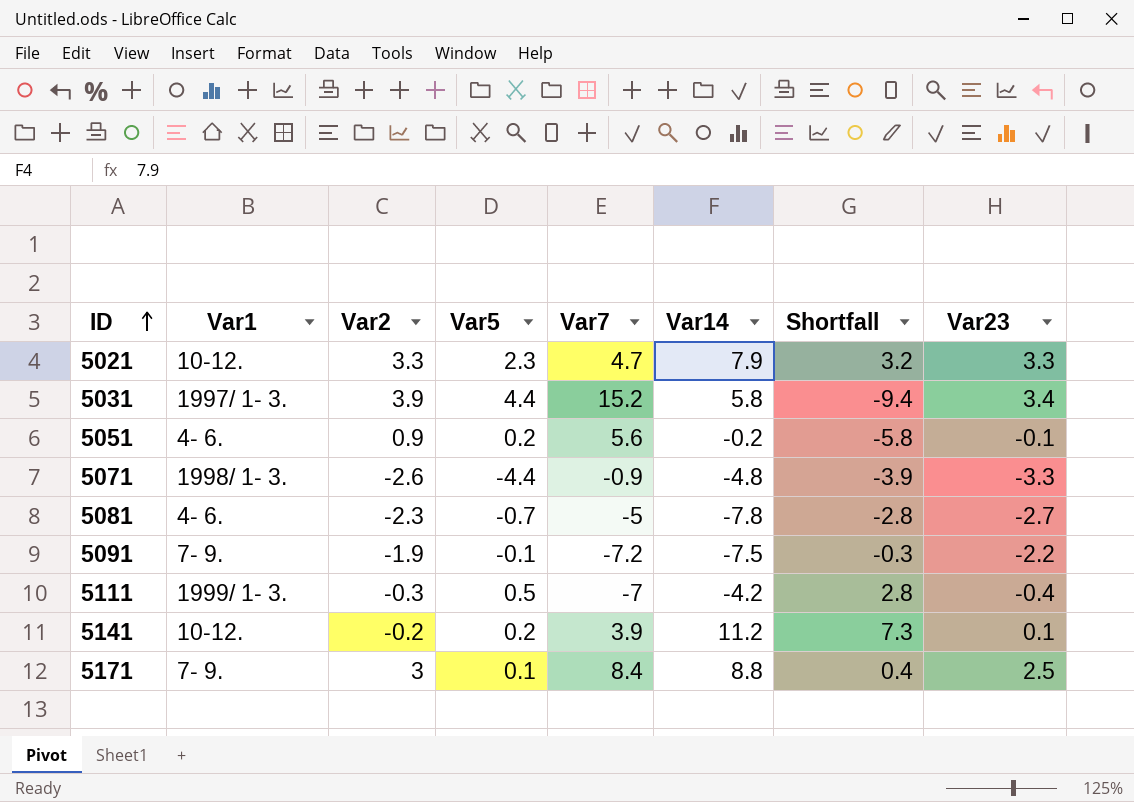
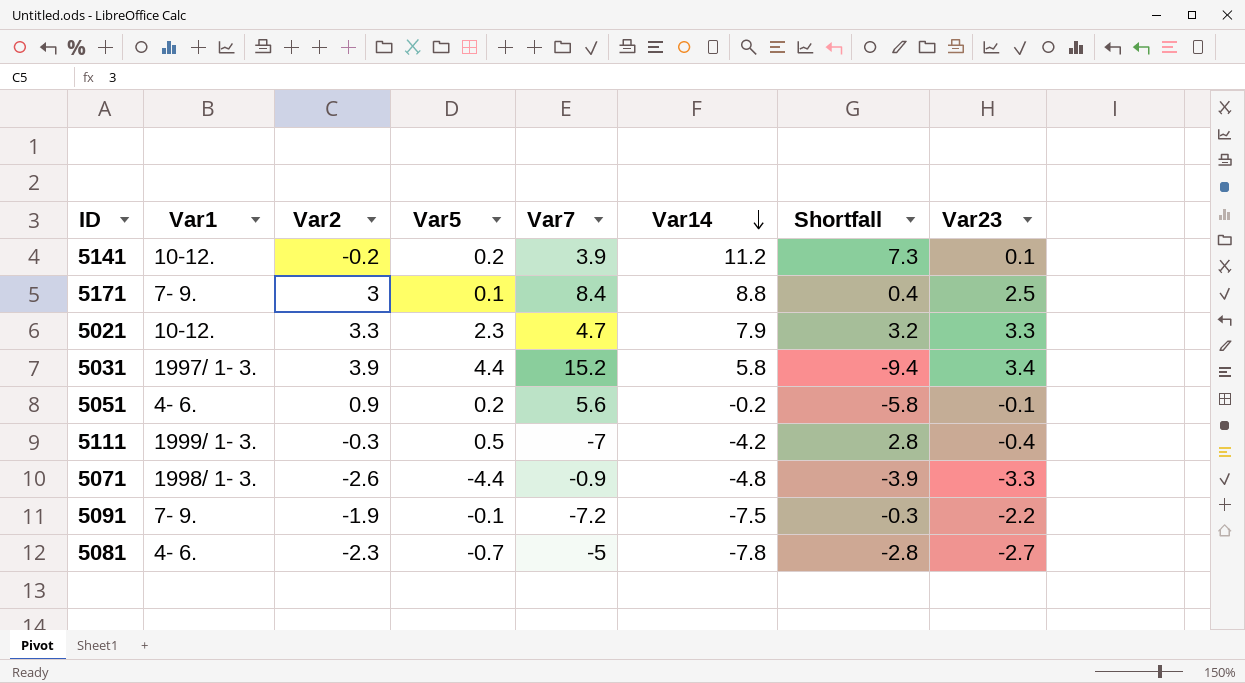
row order: ID ascending -> Var14 descending

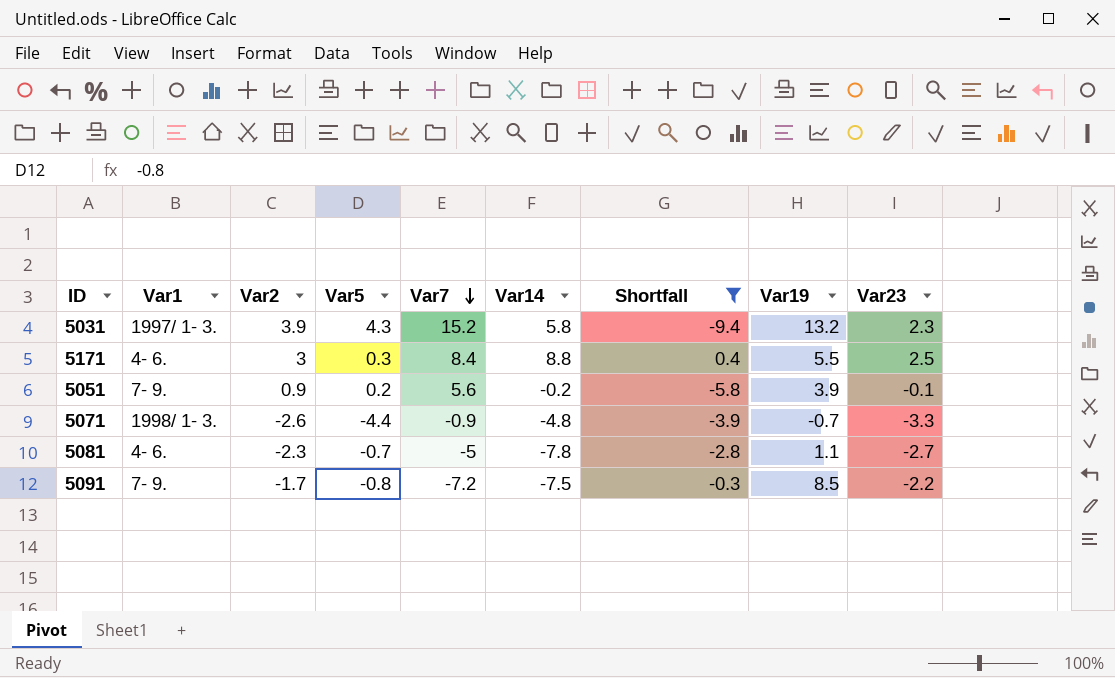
filter: none -> Shortfall <= 0.4
row order: Var14 descending -> Var7 descending
column Var19 | position: none -> 8
5031 | Var5: 4.4 -> 4.3
5031 | Var23: 3.4 -> 2.3
5171 | Var1: 7- 9. -> 4- 6.
5171 | Var5: 0.1 -> 0.3
5051 | Var1: 4- 6. -> 7- 9.
5091 | Var2: -1.9 -> -1.7
5091 | Var5: -0.1 -> -0.8

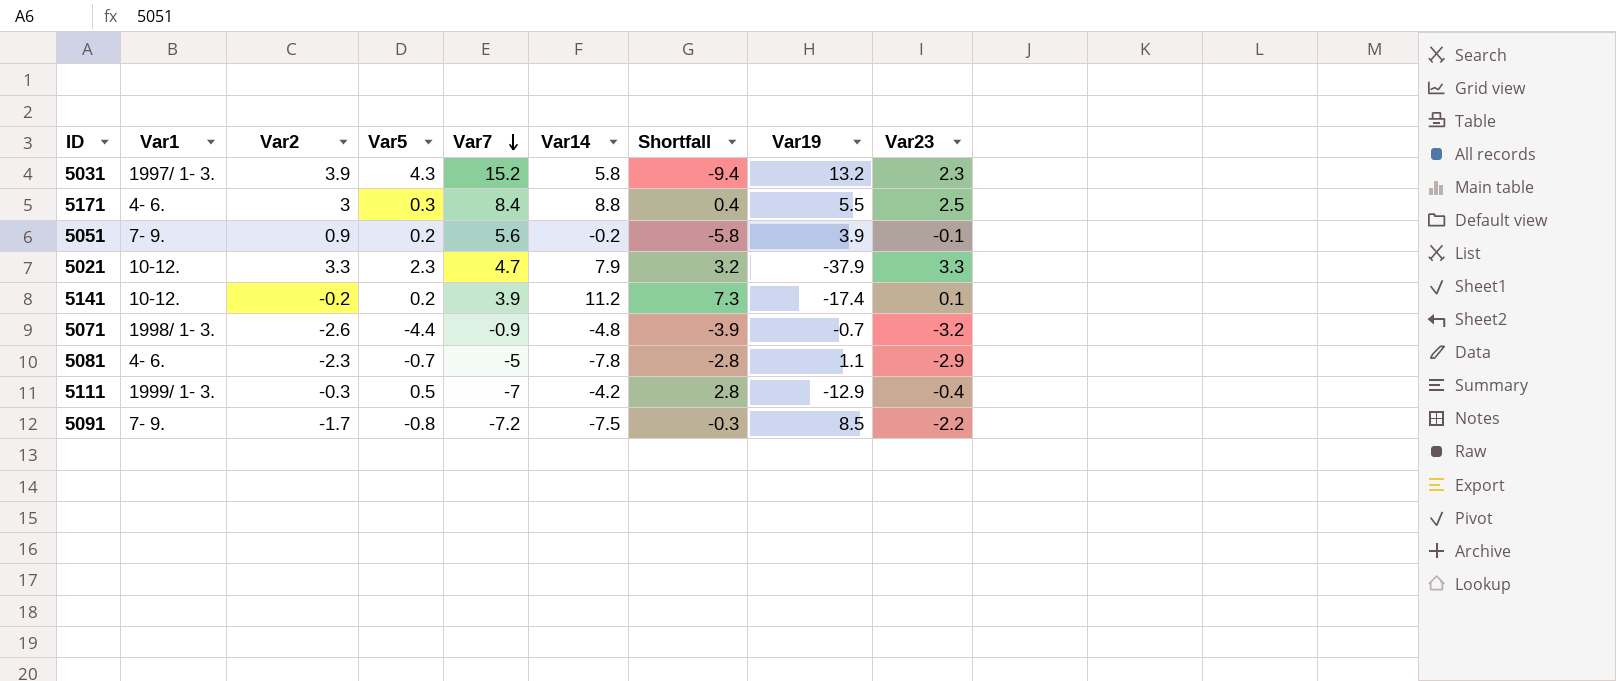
filter: Shortfall <= 0.4 -> none
5071 | Var23: -3.3 -> -3.2
5081 | Var23: -2.7 -> -2.9

